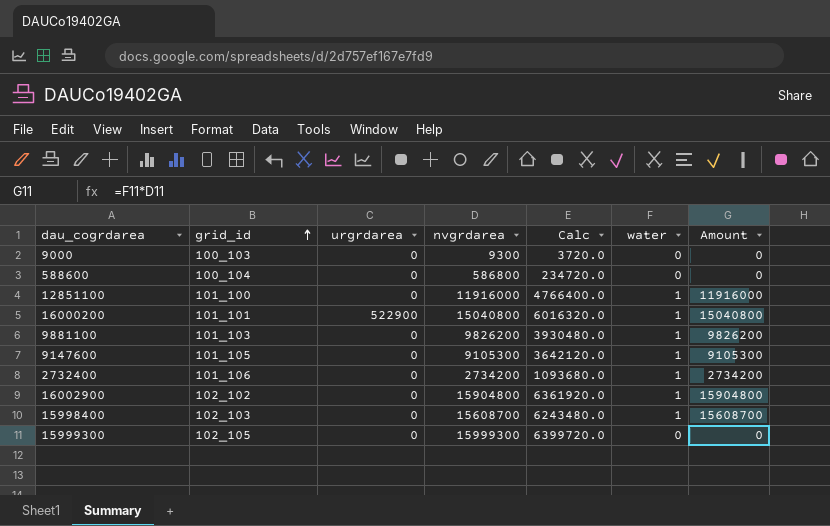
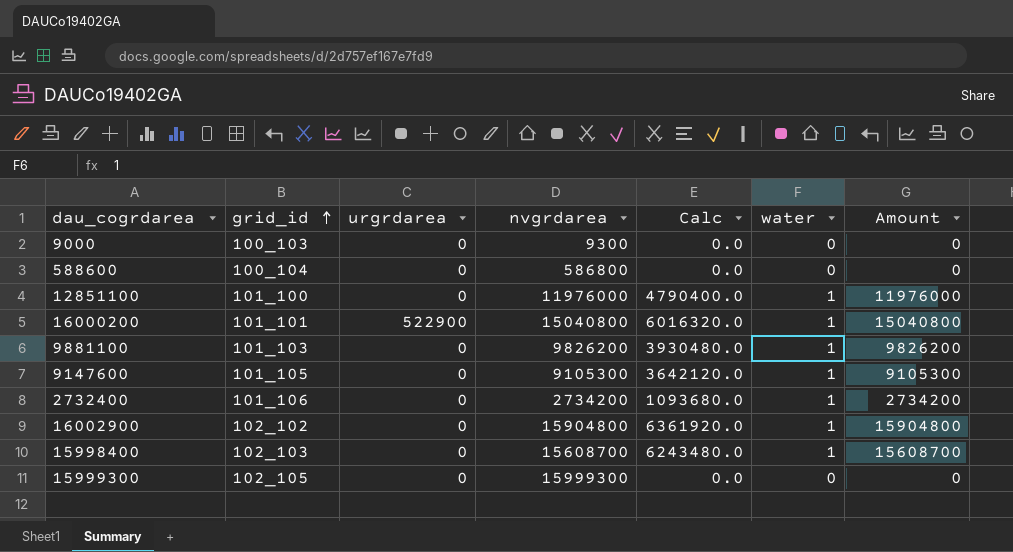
column Calc | formula: [nvgrdarea] * 0.4 -> [Amount] * 0.4
12851100 | nvgrdarea: 11916000 -> 11976000
12851100 | Amount: 11916000 -> 11976000

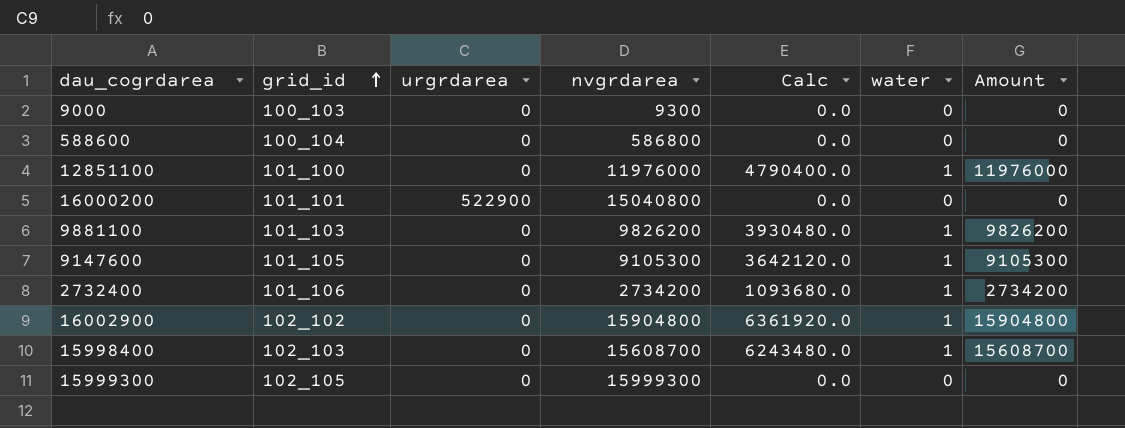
16000200 | Calc: 6016320.0 -> 0.0
16000200 | water: 1 -> 0
16000200 | Amount: 15040800 -> 0

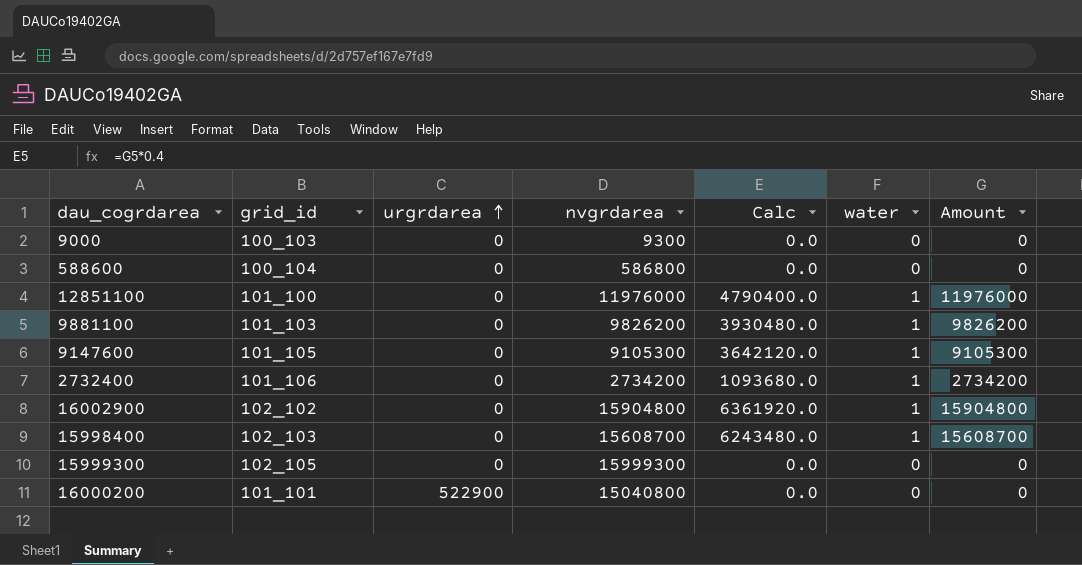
row order: grid_id ascending -> urgrdarea ascending

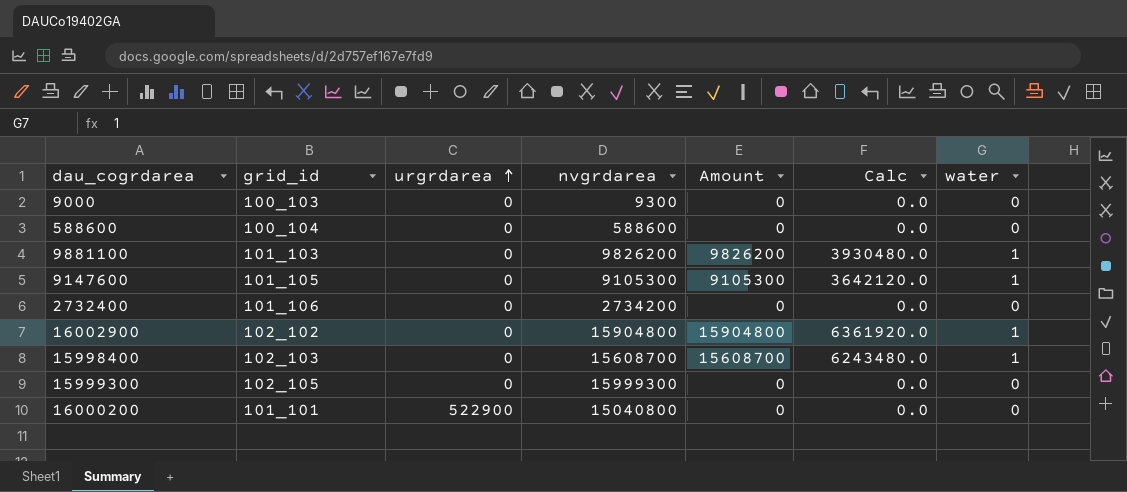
column Amount | position: 7 -> 5
row 12851100: 101_100 | 0 | 11976000 | 4790400.0 | 1 | 11976000 -> none
588600 | nvgrdarea: 586800 -> 588600
2732400 | Amount: 2734200 -> 0
2732400 | Calc: 1093680.0 -> 0.0
2732400 | water: 1 -> 0

